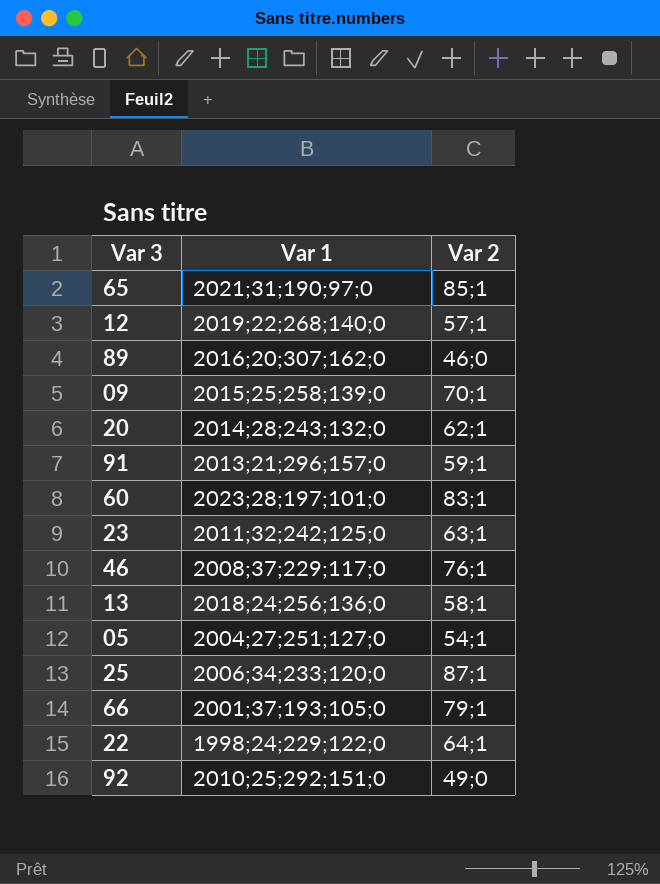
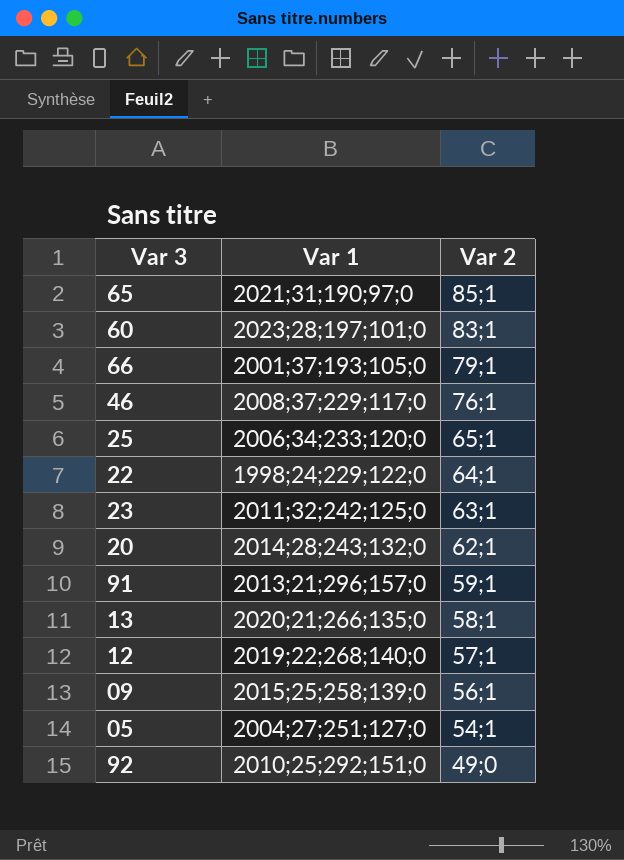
row order: none -> Var 2 descending
row 89: 2016;20;307;162;0 | 46;0 -> none
25 | Var 2: 87;1 -> 65;1
13 | Var 1: 2018;24;256;136;0 -> 2020;21;266;135;0
09 | Var 2: 70;1 -> 56;1

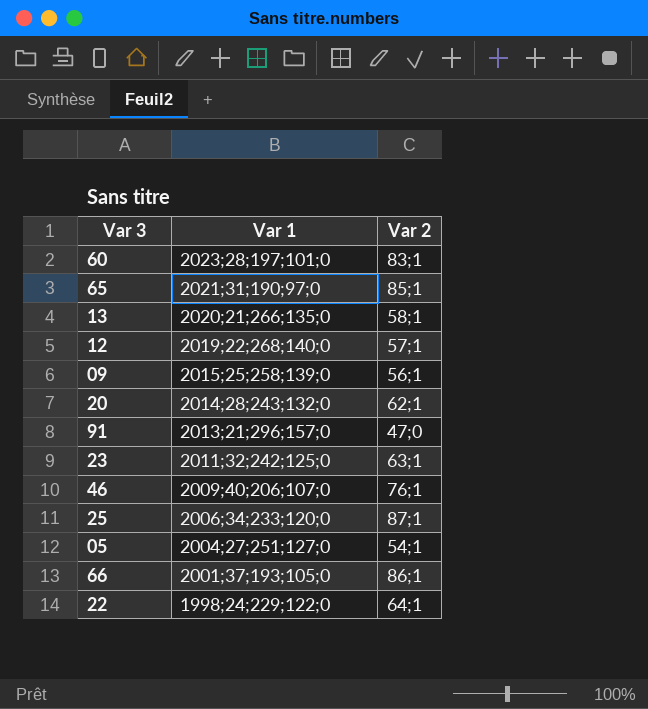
row order: Var 2 descending -> Var 1 descending
row 92: 2010;25;292;151;0 | 49;0 -> none
91 | Var 2: 59;1 -> 47;0
46 | Var 1: 2008;37;229;117;0 -> 2009;40;206;107;0
25 | Var 2: 65;1 -> 87;1
66 | Var 2: 79;1 -> 86;1

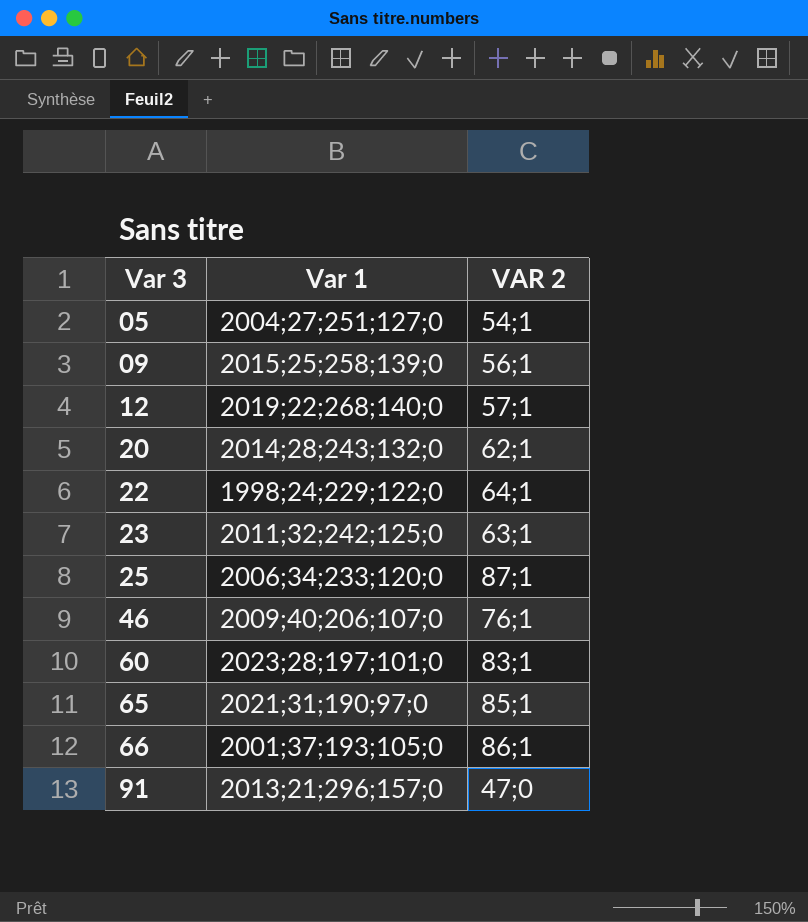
row order: Var 1 descending -> Var 3 ascending
column name: Var 2 -> VAR 2
row 13: 2020;21;266;135;0 | 58;1 -> none

